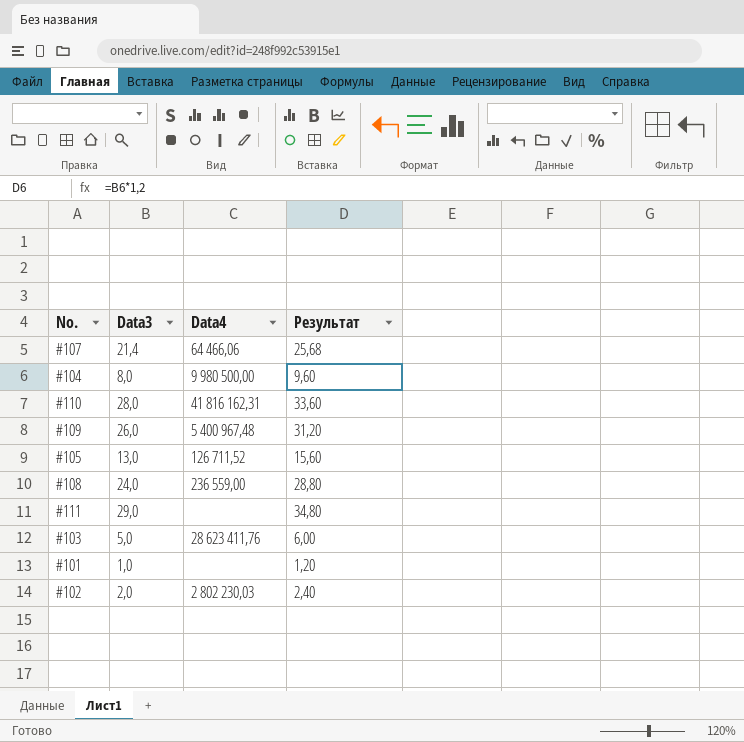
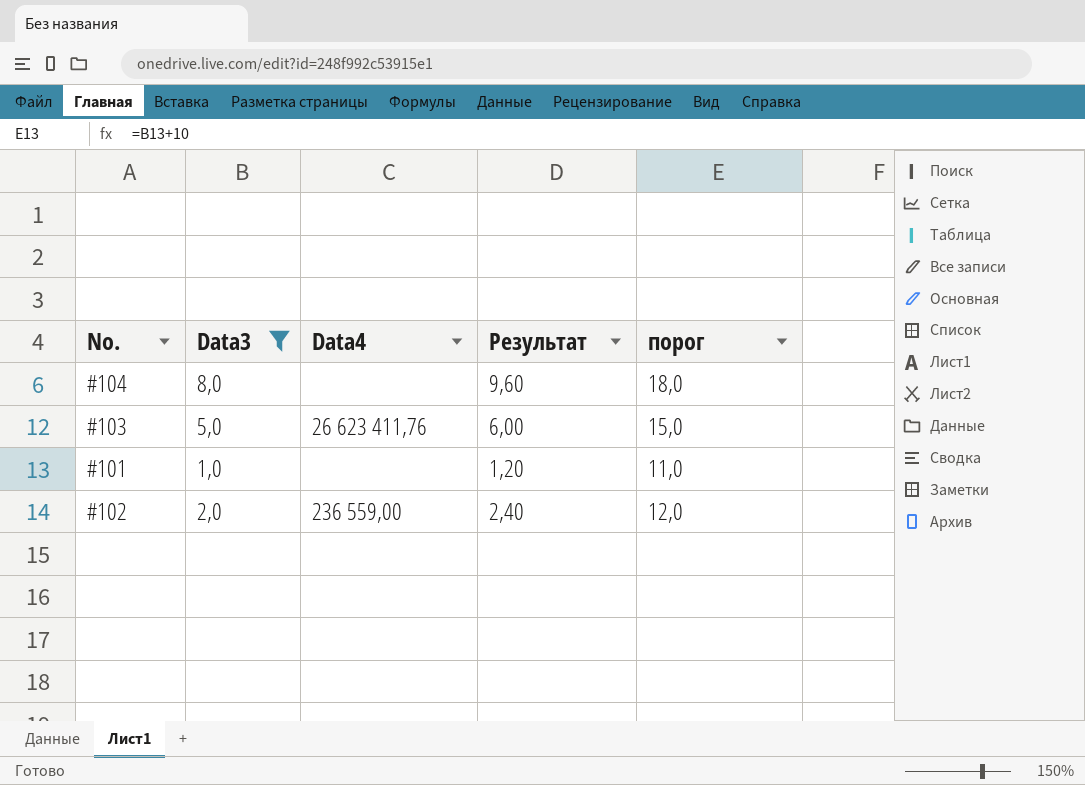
filter: none -> Data3 <= 8,0
column порог | formula: none -> [Data3] + 10
#104 | Data4: 9 980 500,00 -> none
#103 | Data4: 28 623 411,76 -> 26 623 411,76
#102 | Data4: 2 802 230,03 -> 236 559,00

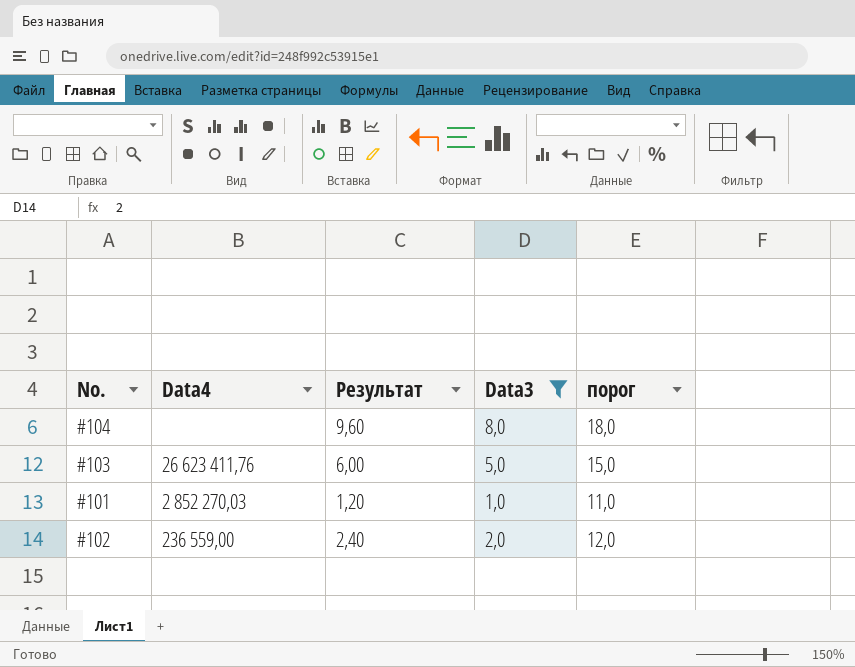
column Data3 | position: 2 -> 4
#101 | Data4: none -> 2 852 270,03

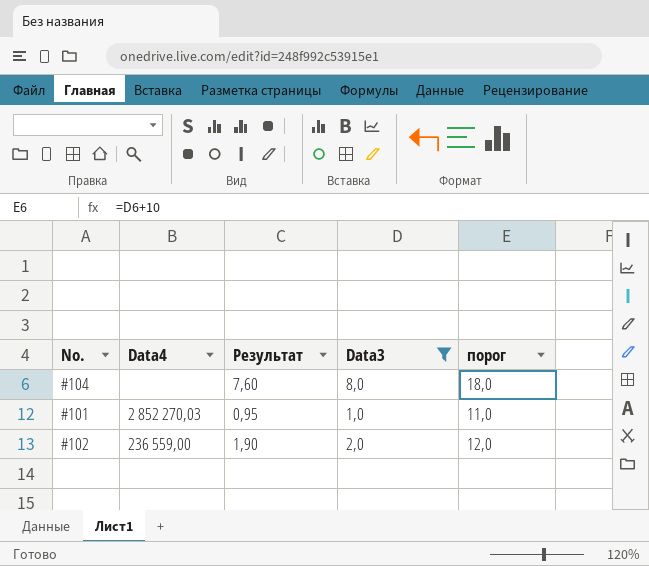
column Результат | formula: [Data3] * 1,2 -> [Data3] * 0,95
row #103: 26 623 411,76 | 6,00 | 5,0 | 15,0 -> none

